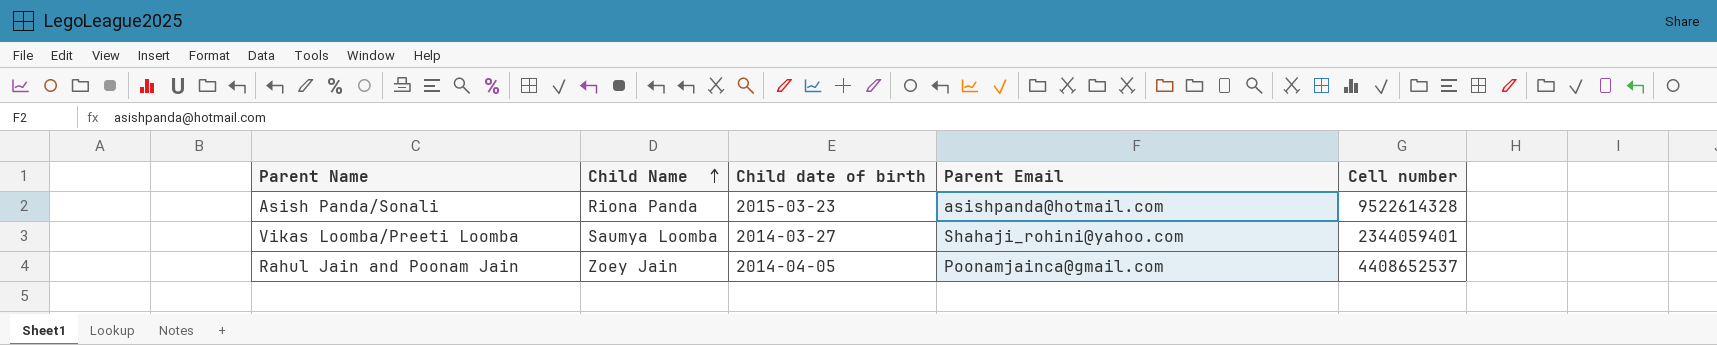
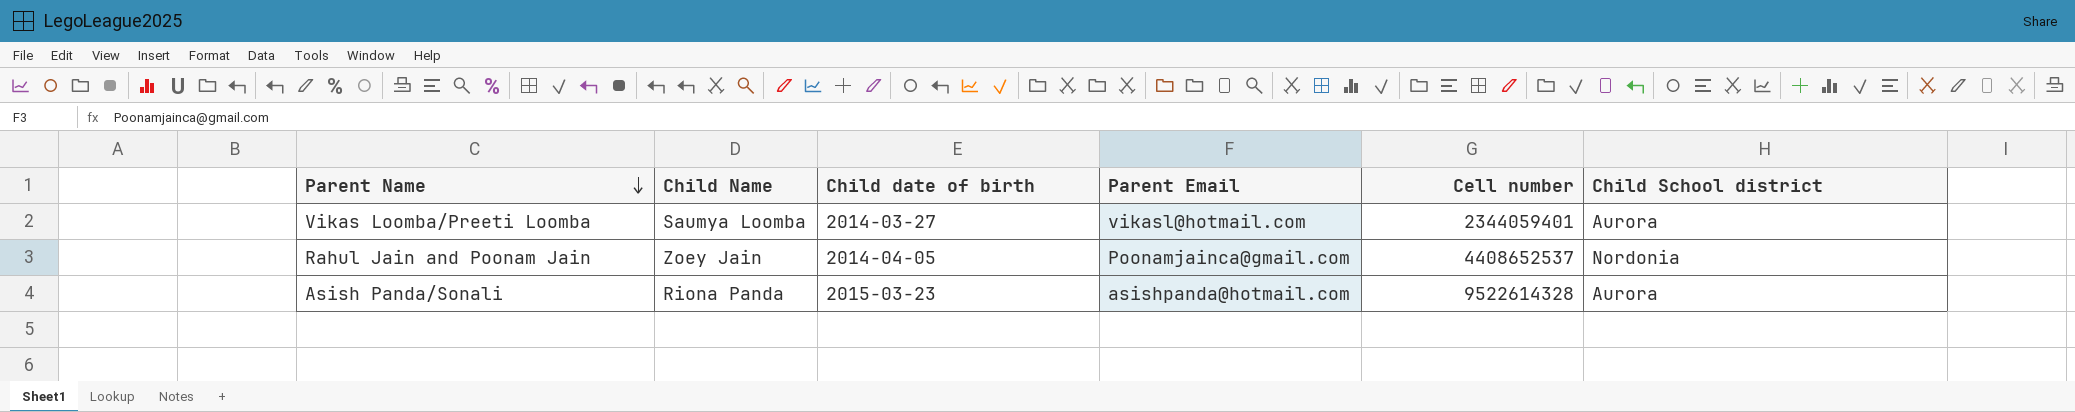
row order: Child Name ascending -> Parent Name descending
column Child School district | position: none -> 6
Vikas Loomba/Preeti Loomba | Parent Email: Shahaji_rohini@yahoo.com -> vikasl@hotmail.com

